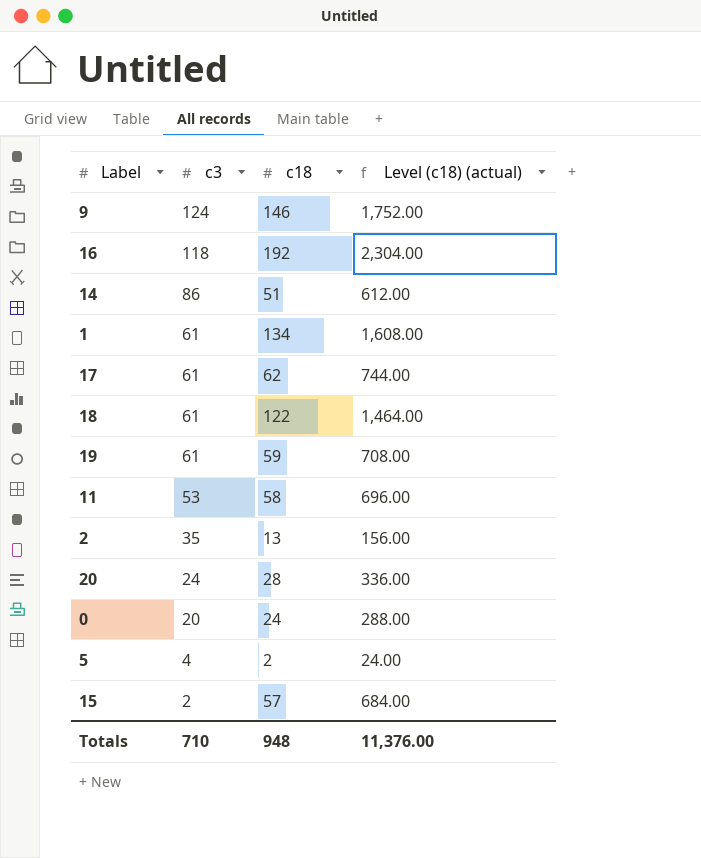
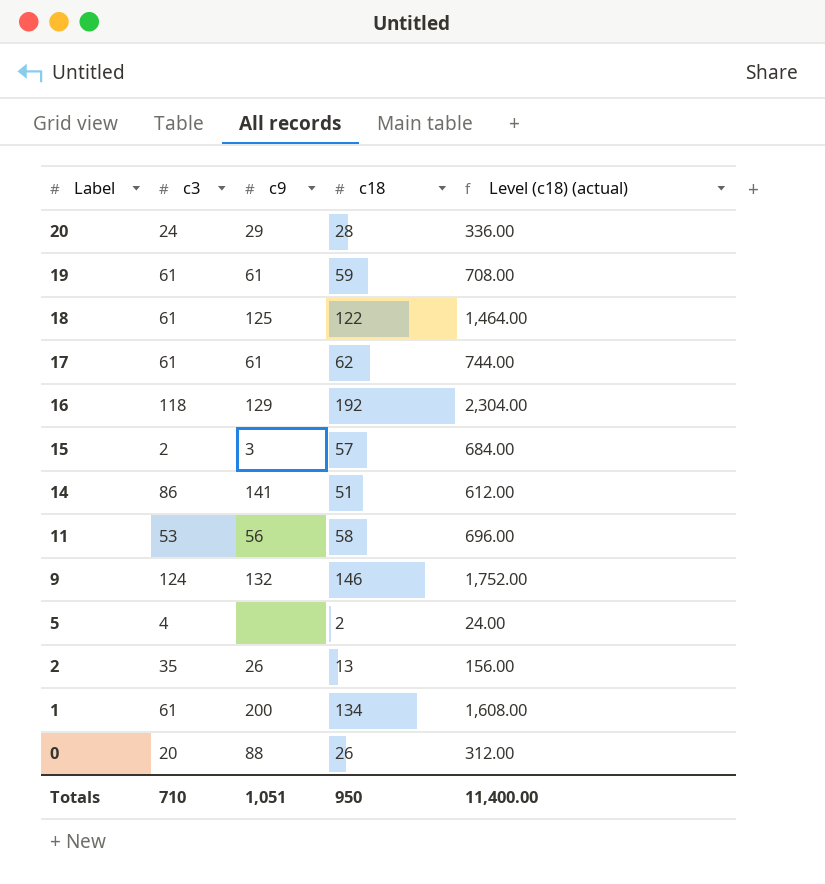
row order: c3 descending -> Label descending
column c9 | position: none -> 3
0 | c18: 24 -> 26
0 | Level (c18) (actual): 288.00 -> 312.00
Totals | c18: 948 -> 950
Totals | Level (c18) (actual): 11,376.00 -> 11,400.00

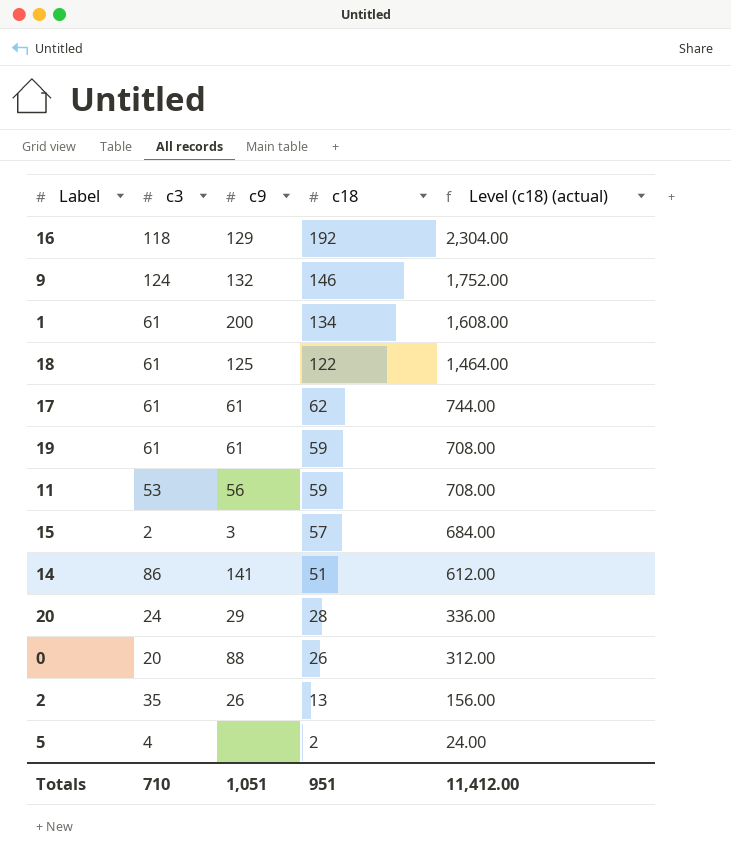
row order: Label descending -> c18 descending
11 | c18: 58 -> 59
11 | Level (c18) (actual): 696.00 -> 708.00
Totals | c18: 950 -> 951
Totals | Level (c18) (actual): 11,400.00 -> 11,412.00

